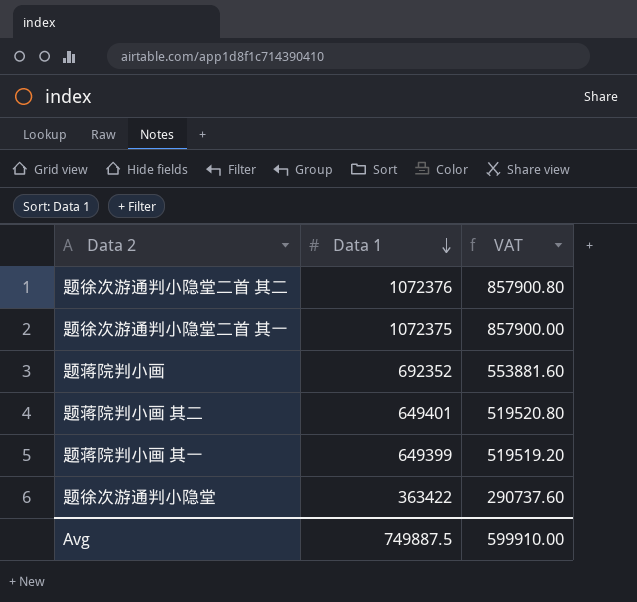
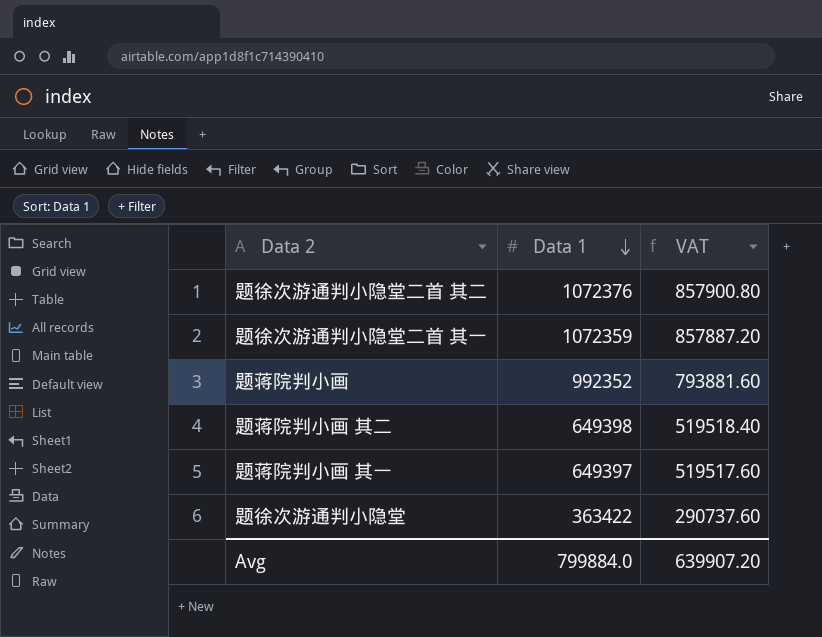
题徐次游通判小隐堂二首 其一 | Data 1: 1072375 -> 1072359
题徐次游通判小隐堂二首 其一 | VAT: 857900.00 -> 857887.20
题蒋院判小画 | Data 1: 692352 -> 992352
题蒋院判小画 | VAT: 553881.60 -> 793881.60
题蒋院判小画 其二 | Data 1: 649401 -> 649398
题蒋院判小画 其二 | VAT: 519520.80 -> 519518.40
题蒋院判小画 其一 | Data 1: 649399 -> 649397
题蒋院判小画 其一 | VAT: 519519.20 -> 519517.60
Avg | Data 1: 749887.5 -> 799884.0
Avg | VAT: 599910.00 -> 639907.20

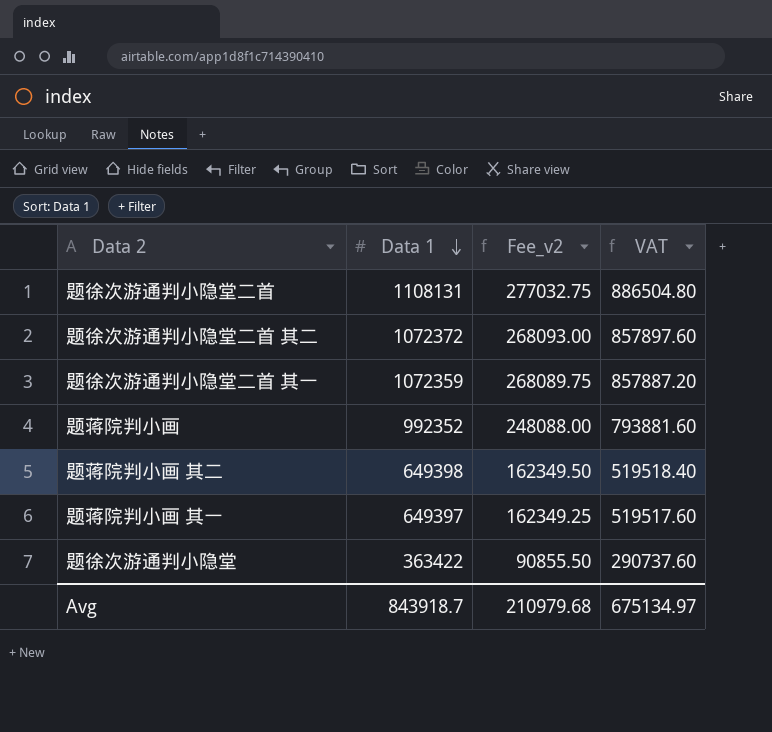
column Fee_v2 | formula: none -> [Data 1] * 0.25
row 题徐次游通判小隐堂二首: none -> 1108131 | 277032.75 | 886504.80
题徐次游通判小隐堂二首 其二 | Data 1: 1072376 -> 1072372
题徐次游通判小隐堂二首 其二 | VAT: 857900.80 -> 857897.60
Avg | Data 1: 799884.0 -> 843918.7
Avg | VAT: 639907.20 -> 675134.97

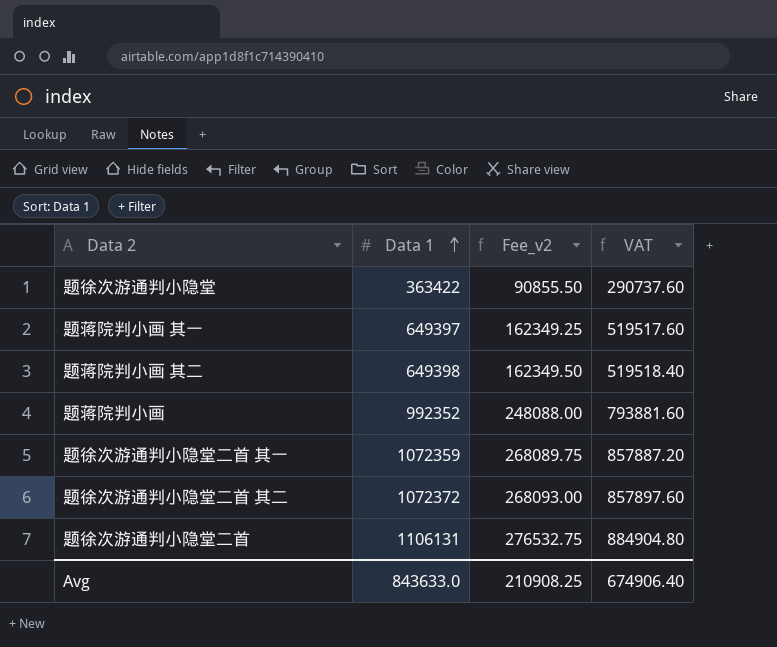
row order: Data 1 descending -> Data 1 ascending
题徐次游通判小隐堂二首 | Data 1: 1108131 -> 1106131
题徐次游通判小隐堂二首 | Fee_v2: 277032.75 -> 276532.75
题徐次游通判小隐堂二首 | VAT: 886504.80 -> 884904.80
Avg | Data 1: 843918.7 -> 843633.0
Avg | Fee_v2: 210979.68 -> 210908.25
Avg | VAT: 675134.97 -> 674906.40

